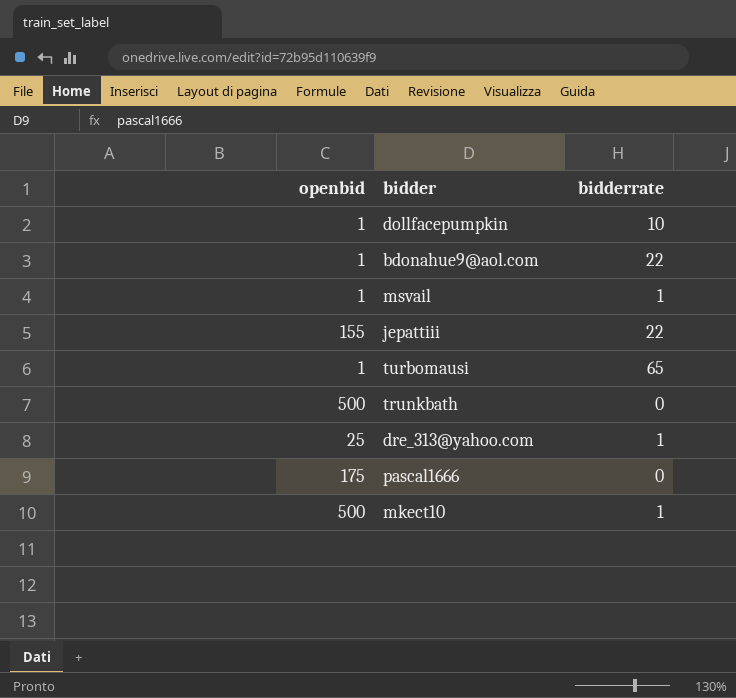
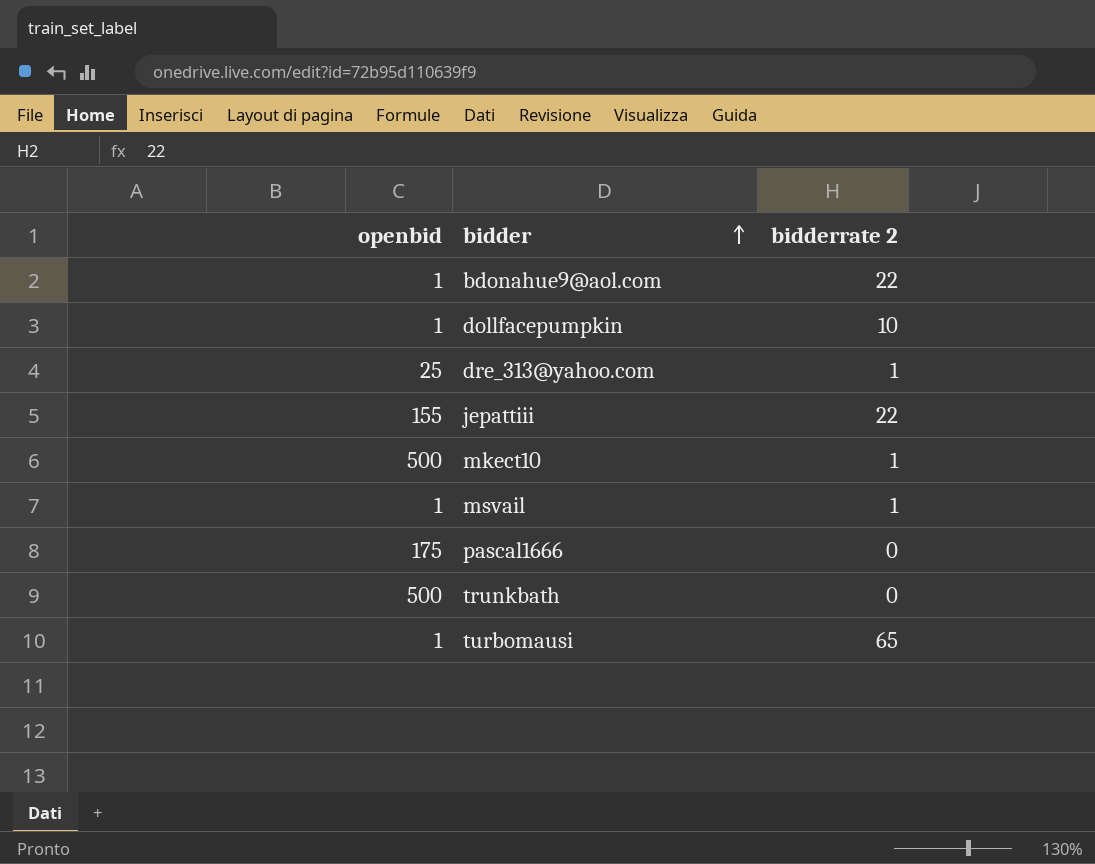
row order: none -> bidder ascending
column name: bidderrate -> bidderrate 2

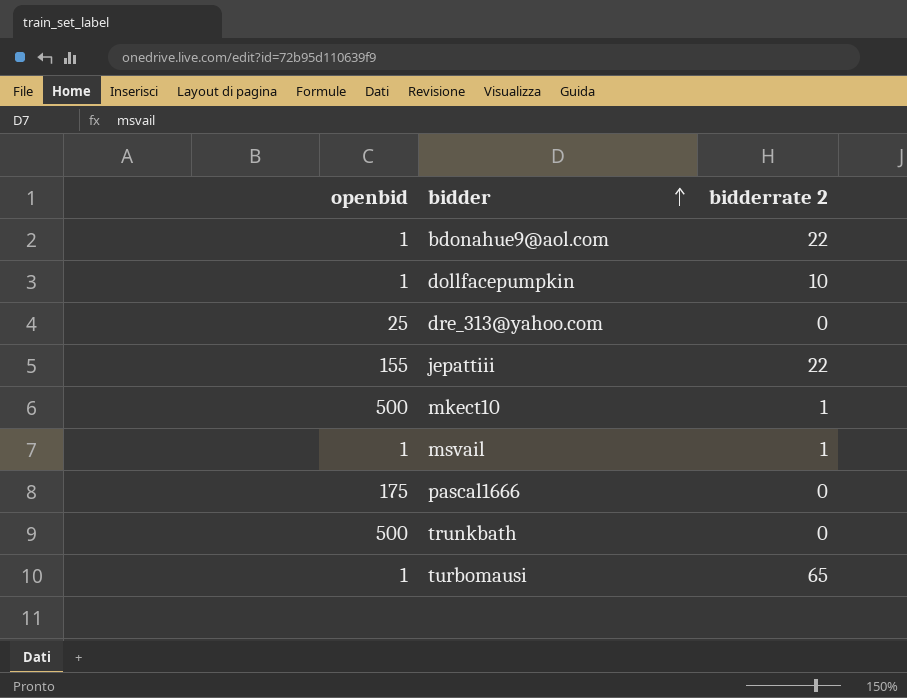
dre_313@yahoo.com | bidderrate 2: 1 -> 0

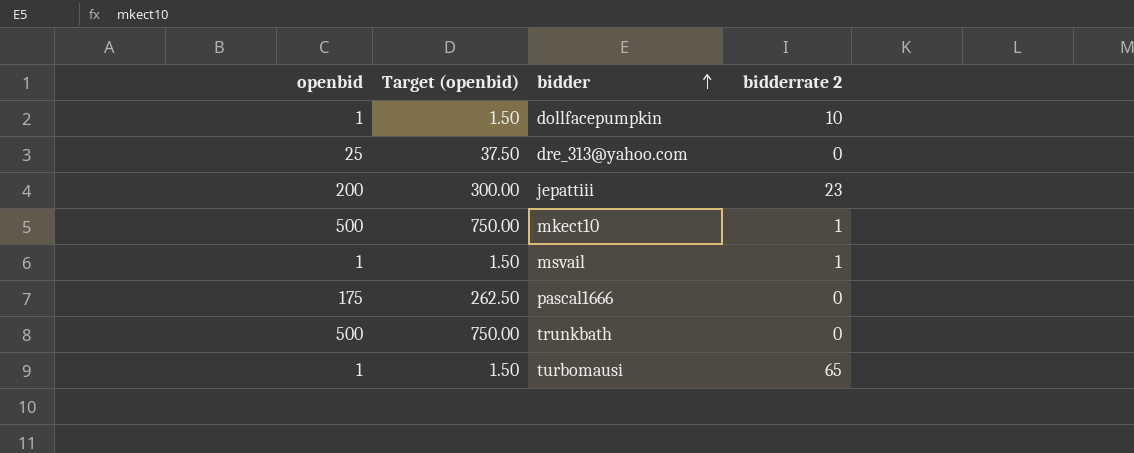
column Target (openbid) | formula: none -> [openbid] * 1.5
row bdonahue9@aol.com: 1 | 22 -> none
jepattiii | openbid: 155 -> 200
jepattiii | bidderrate 2: 22 -> 23

